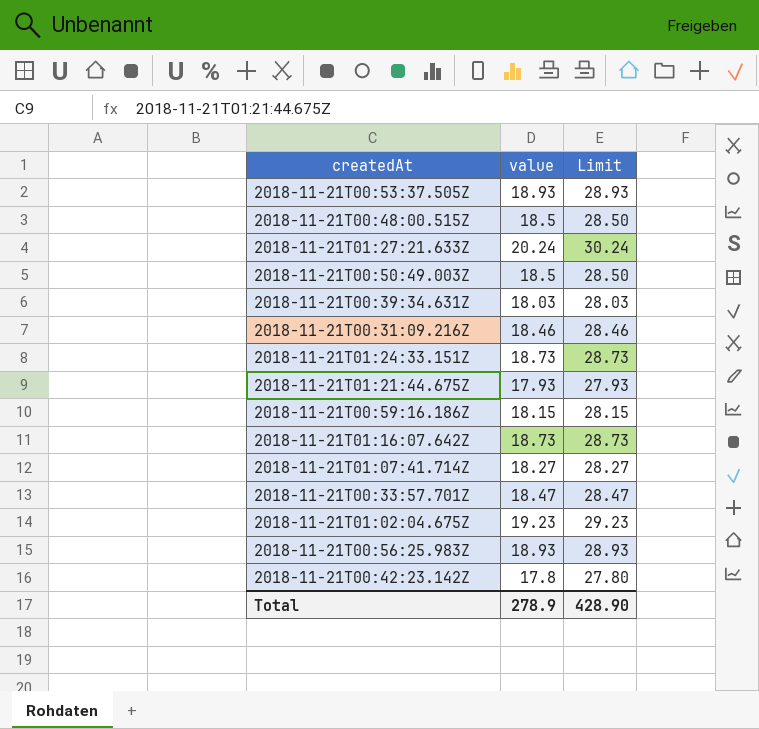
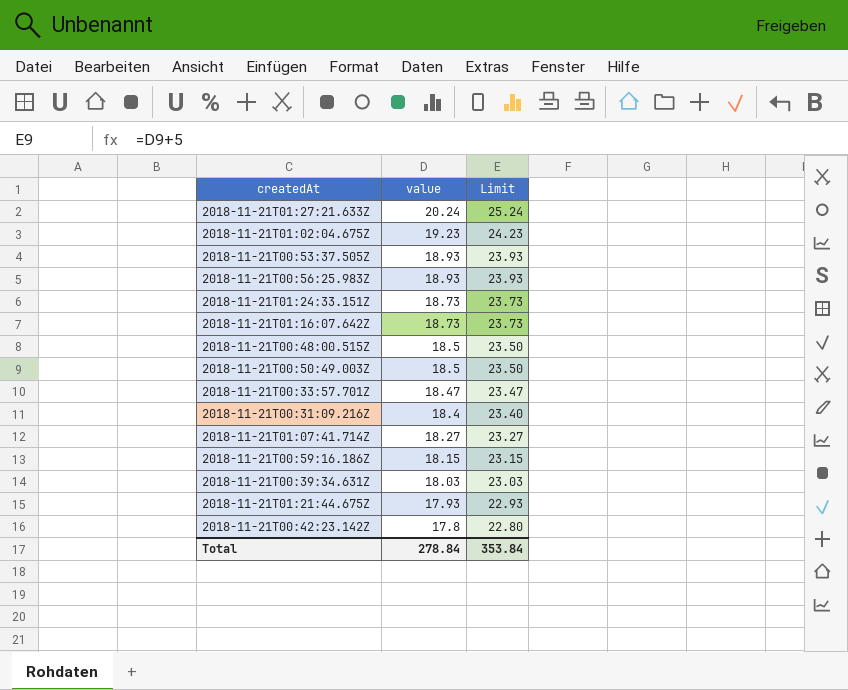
row order: none -> value descending
column Limit | formula: [value] + 10 -> [value] + 5
2018-11-21T00:31:09.216Z | value: 18.46 -> 18.4
Total | value: 278.9 -> 278.84
Total | Limit: 428.90 -> 353.84

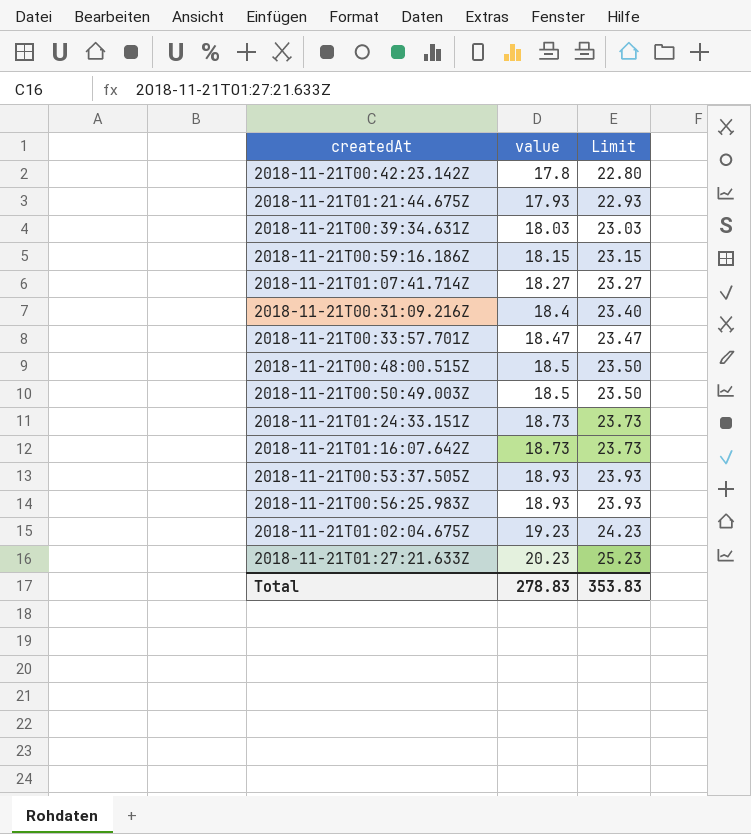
row order: value descending -> value ascending
2018-11-21T01:27:21.633Z | value: 20.24 -> 20.23
2018-11-21T01:27:21.633Z | Limit: 25.24 -> 25.23
Total | value: 278.84 -> 278.83
Total | Limit: 353.84 -> 353.83

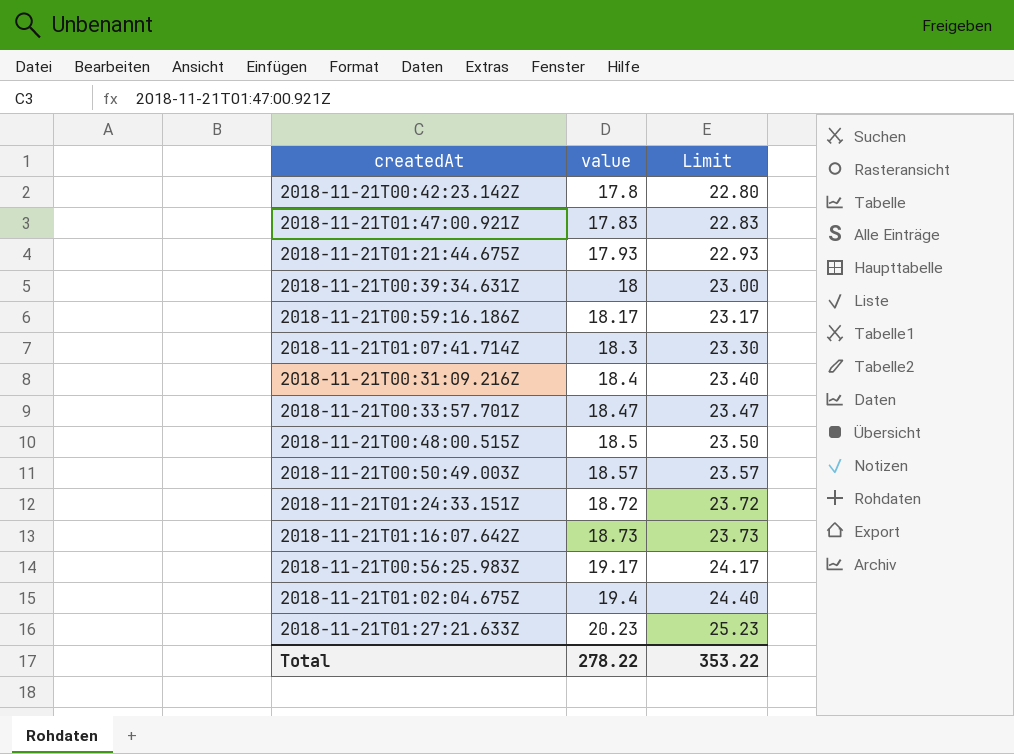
row 2018-11-21T00:53:37.505Z: 18.93 | 23.93 -> none
row 2018-11-21T01:47:00.921Z: none -> 17.83 | 22.83
2018-11-21T00:39:34.631Z | value: 18.03 -> 18
2018-11-21T00:39:34.631Z | Limit: 23.03 -> 23.00
2018-11-21T00:59:16.186Z | value: 18.15 -> 18.17
2018-11-21T00:59:16.186Z | Limit: 23.15 -> 23.17
2018-11-21T01:07:41.714Z | value: 18.27 -> 18.3
2018-11-21T01:07:41.714Z | Limit: 23.27 -> 23.30
2018-11-21T00:50:49.003Z | value: 18.5 -> 18.57
2018-11-21T00:50:49.003Z | Limit: 23.50 -> 23.57
2018-11-21T01:24:33.151Z | value: 18.73 -> 18.72
2018-11-21T01:24:33.151Z | Limit: 23.73 -> 23.72
2018-11-21T00:56:25.983Z | value: 18.93 -> 19.17
2018-11-21T00:56:25.983Z | Limit: 23.93 -> 24.17
2018-11-21T01:02:04.675Z | value: 19.23 -> 19.4
2018-11-21T01:02:04.675Z | Limit: 24.23 -> 24.40
Total | value: 278.83 -> 278.22
Total | Limit: 353.83 -> 353.22

